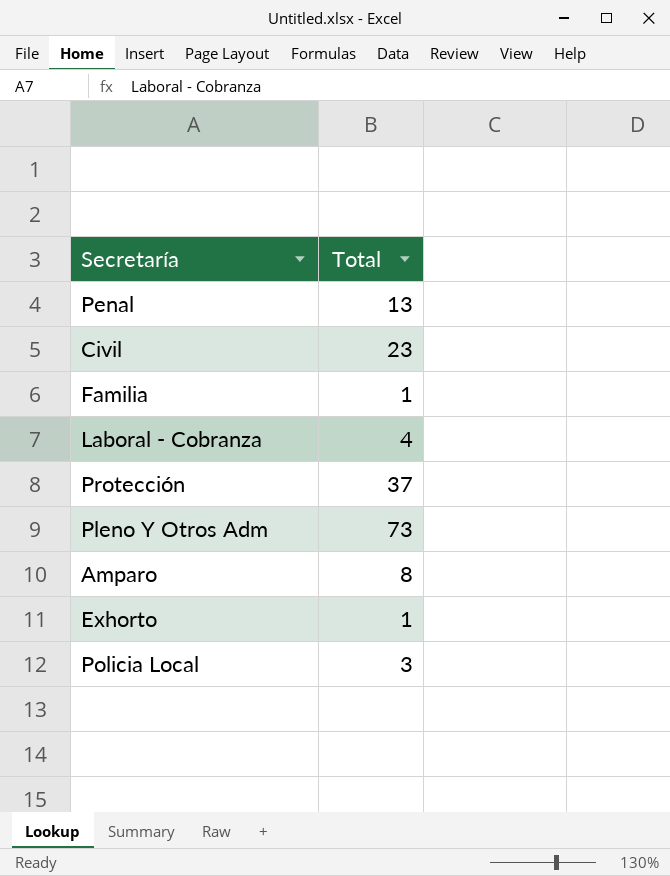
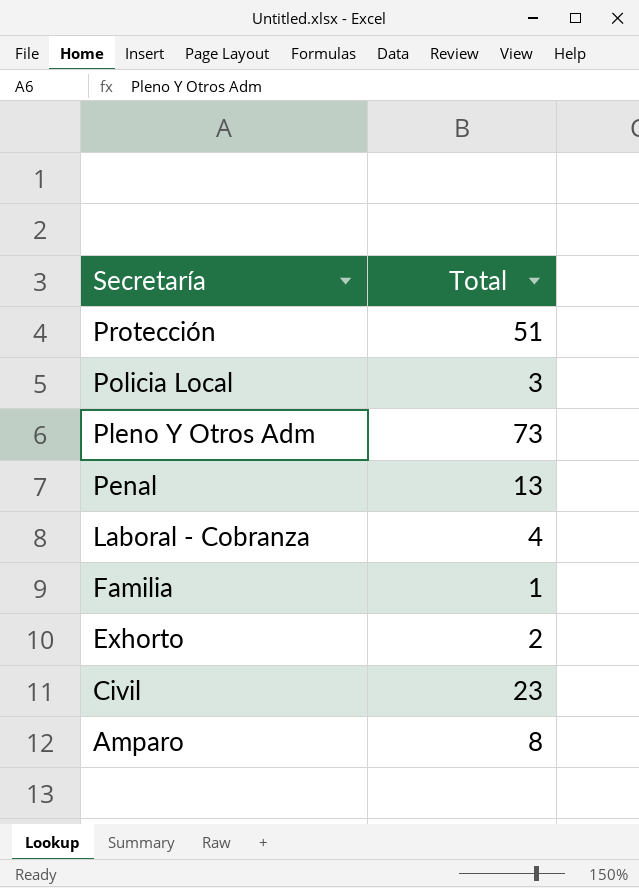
row order: none -> Secretaría descending
Protección | Total: 37 -> 51
Exhorto | Total: 1 -> 2

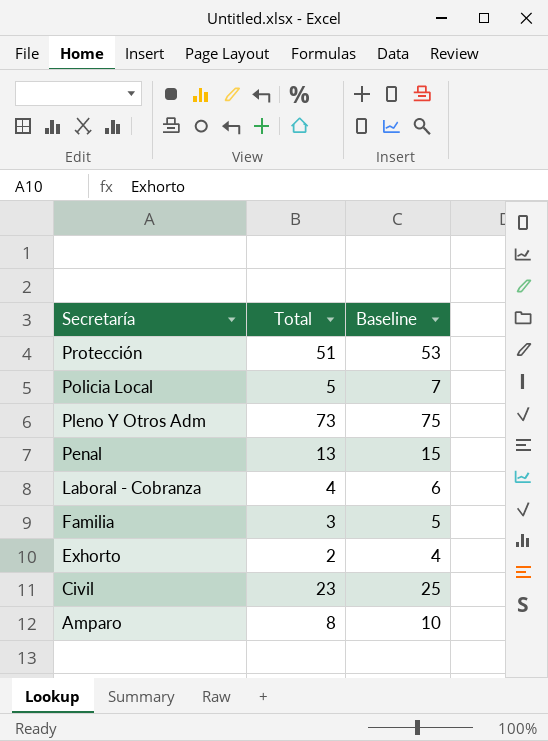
column Baseline | formula: none -> [Total] + 2
Policia Local | Total: 3 -> 5
Familia | Total: 1 -> 3

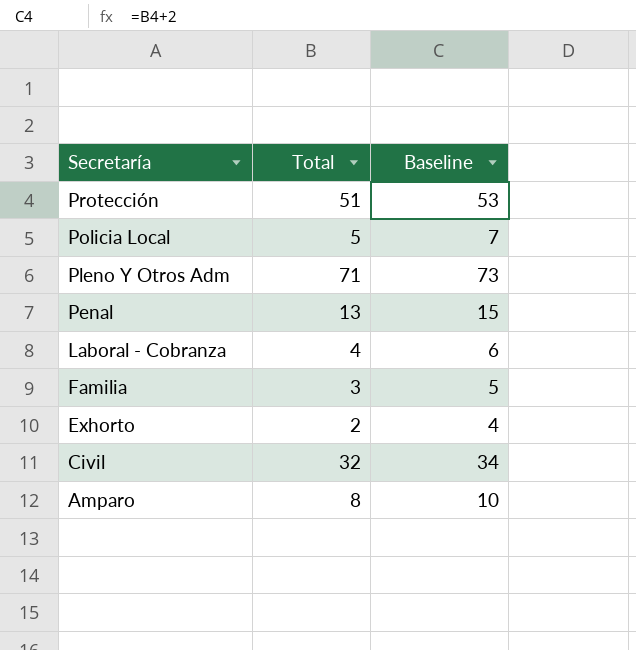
Pleno Y Otros Adm | Total: 73 -> 71
Pleno Y Otros Adm | Baseline: 75 -> 73
Civil | Total: 23 -> 32
Civil | Baseline: 25 -> 34

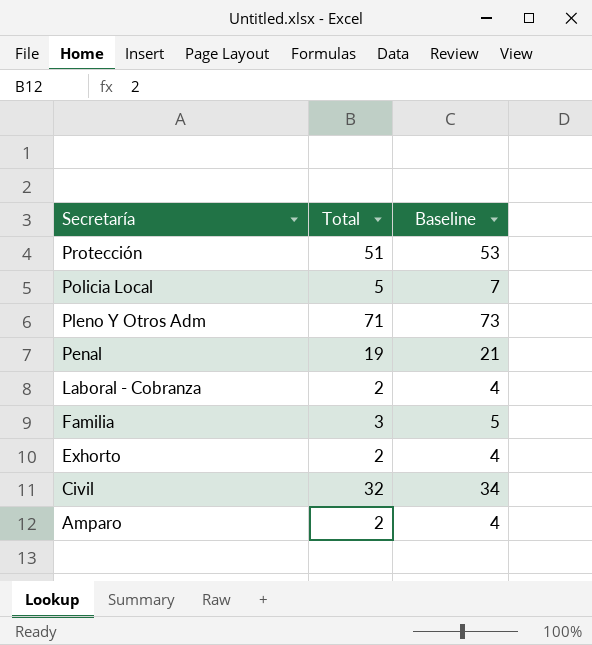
Penal | Total: 13 -> 19
Penal | Baseline: 15 -> 21
Laboral - Cobranza | Total: 4 -> 2
Laboral - Cobranza | Baseline: 6 -> 4
Amparo | Total: 8 -> 2
Amparo | Baseline: 10 -> 4

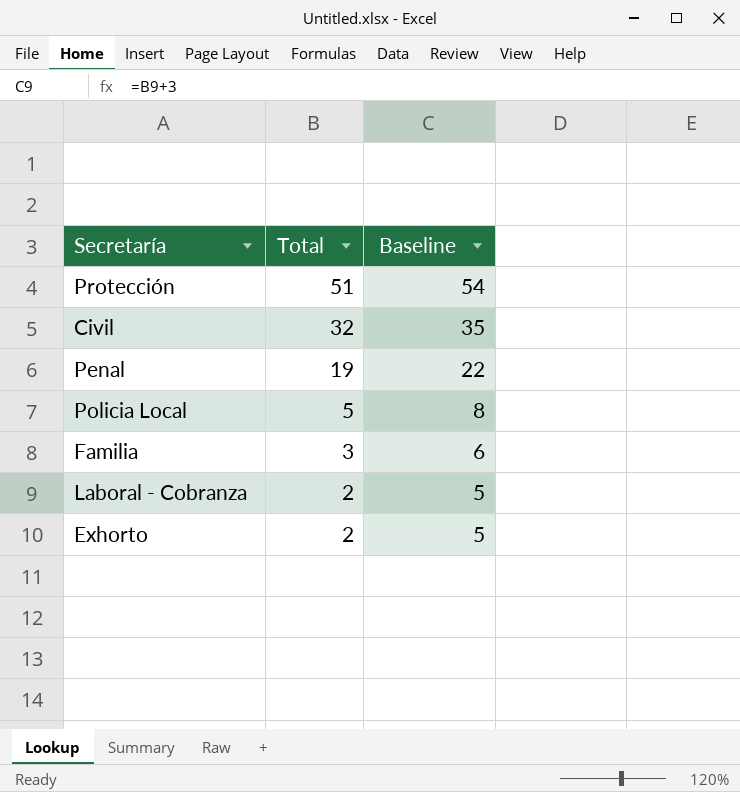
row order: Secretaría descending -> Total descending
column Baseline | formula: [Total] + 2 -> [Total] + 3
row Pleno Y Otros Adm: 71 | 73 -> none
row Amparo: 2 | 4 -> none

